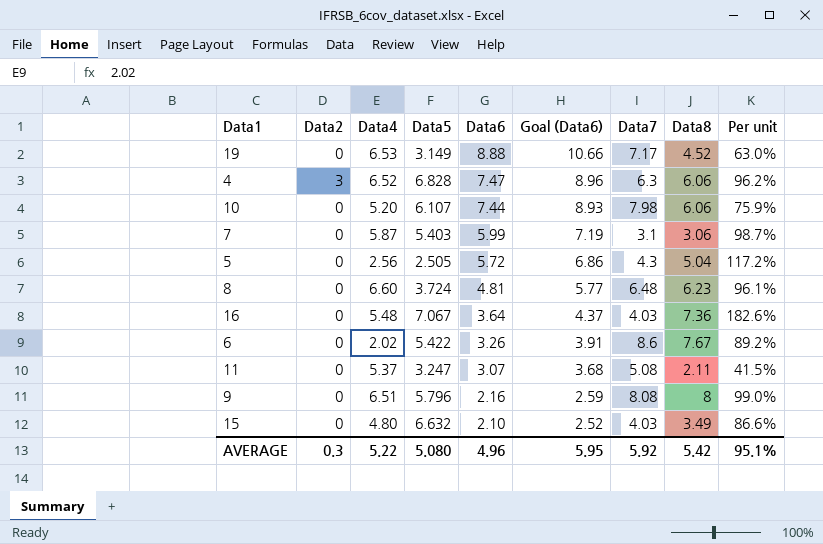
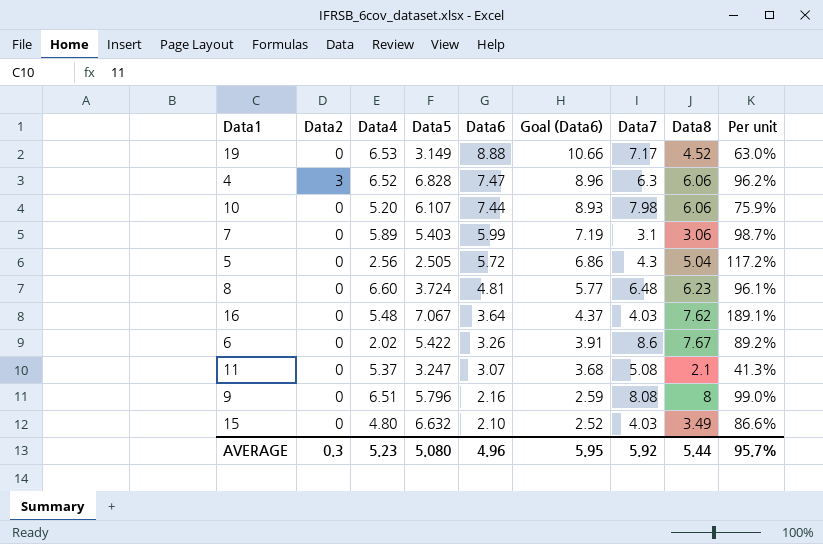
7 | Data4: 5.87 -> 5.89
16 | Data8: 7.36 -> 7.62
16 | Per unit: 182.6% -> 189.1%
11 | Data8: 2.11 -> 2.1
11 | Per unit: 41.5% -> 41.3%
AVERAGE | Data4: 5.22 -> 5.23
AVERAGE | Data8: 5.42 -> 5.44
AVERAGE | Per unit: 95.1% -> 95.7%

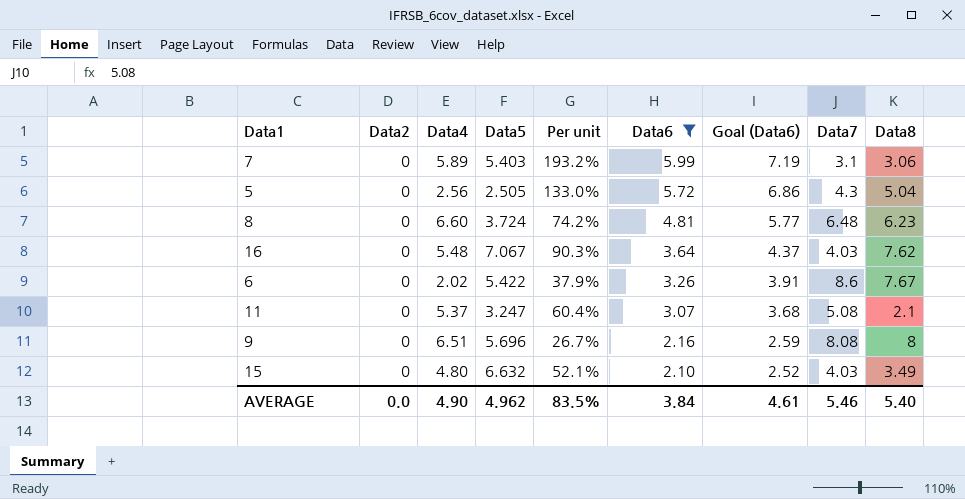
filter: none -> Data6 <= 5.99
column Per unit | formula: [Data8] / [Data7] -> [Data6] / [Data7]
column Per unit | position: 9 -> 5
9 | Data5: 5.796 -> 5.696
AVERAGE | Data2: 0.3 -> 0.0
AVERAGE | Data4: 5.23 -> 4.90
AVERAGE | Data5: 5.080 -> 4.962
AVERAGE | Per unit: 95.7% -> 83.5%
AVERAGE | Data6: 4.96 -> 3.84
AVERAGE | Goal (Data6): 5.95 -> 4.61
AVERAGE | Data7: 5.92 -> 5.46
AVERAGE | Data8: 5.44 -> 5.40

